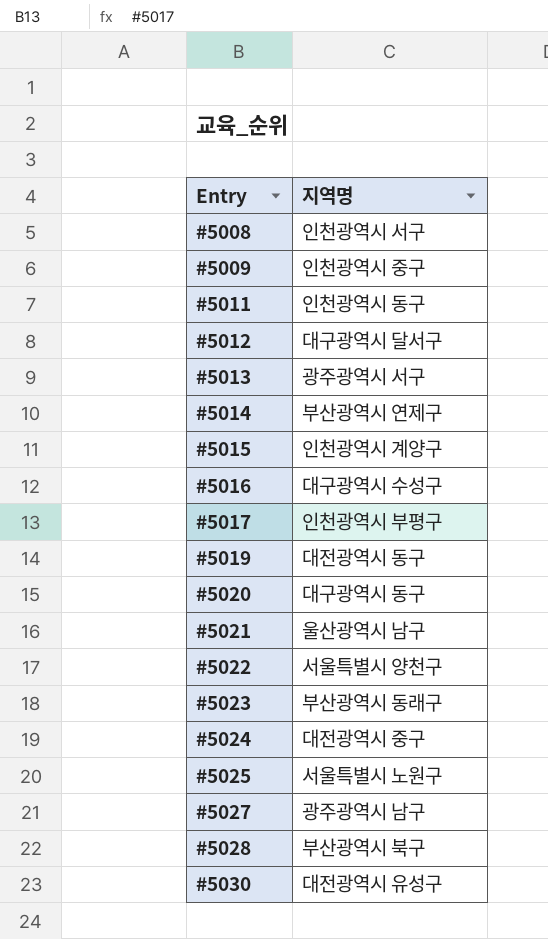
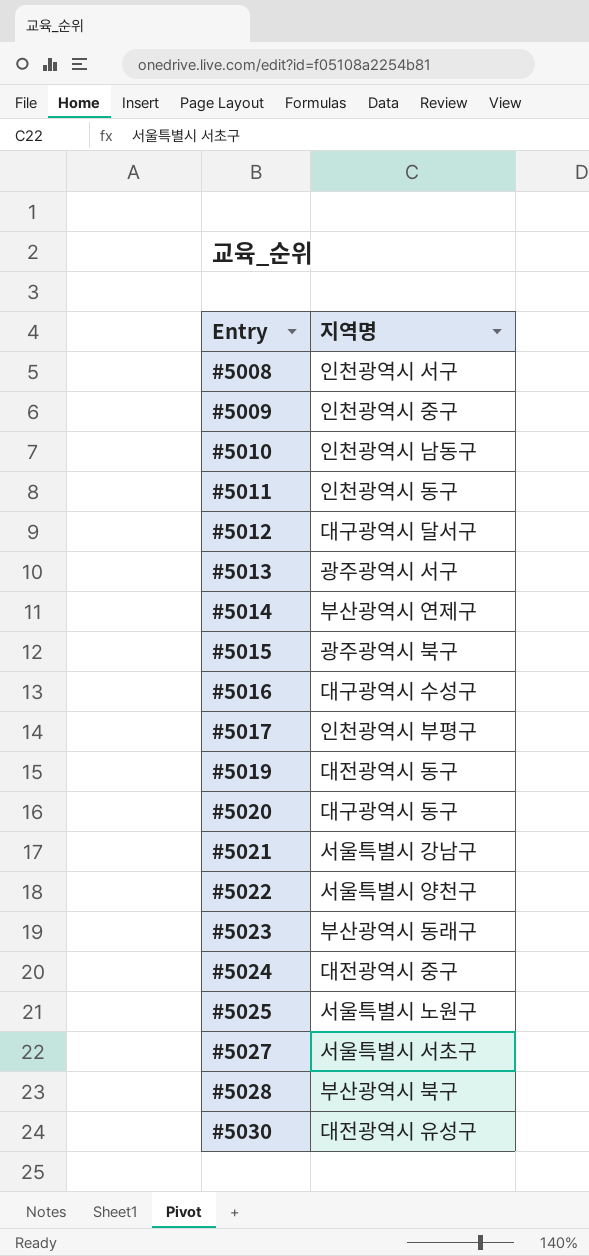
row #5010: none -> 인천광역시 남동구
#5015 | 지역명: 인천광역시 계양구 -> 광주광역시 북구
#5021 | 지역명: 울산광역시 남구 -> 서울특별시 강남구
#5027 | 지역명: 광주광역시 남구 -> 서울특별시 서초구

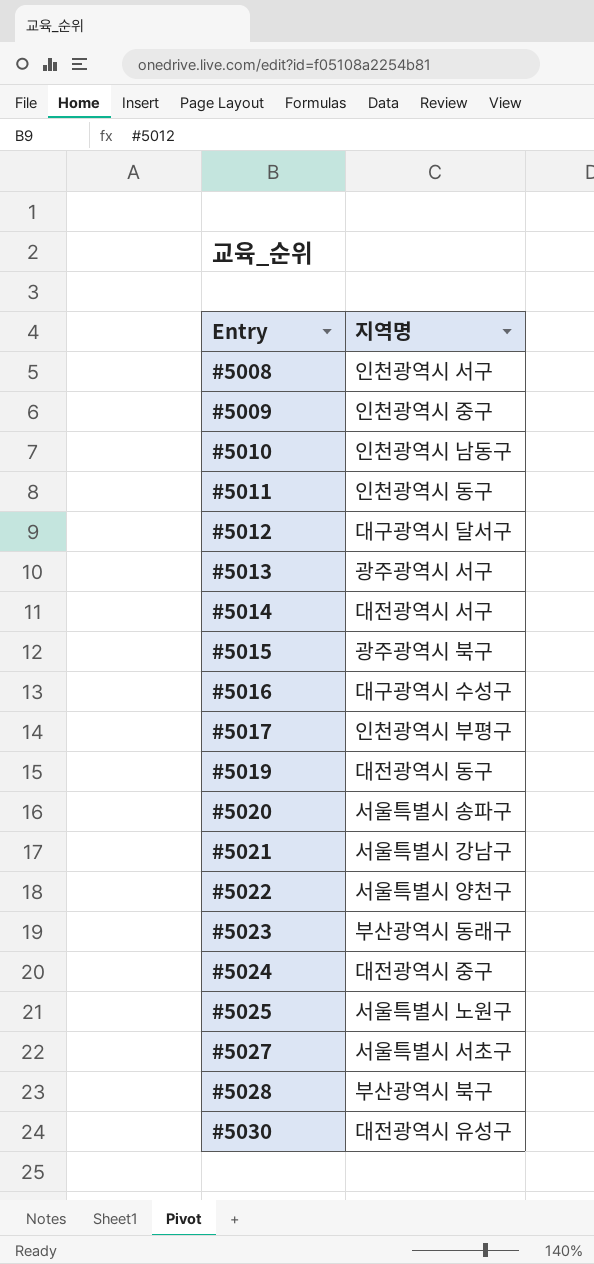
#5014 | 지역명: 부산광역시 연제구 -> 대전광역시 서구
#5020 | 지역명: 대구광역시 동구 -> 서울특별시 송파구

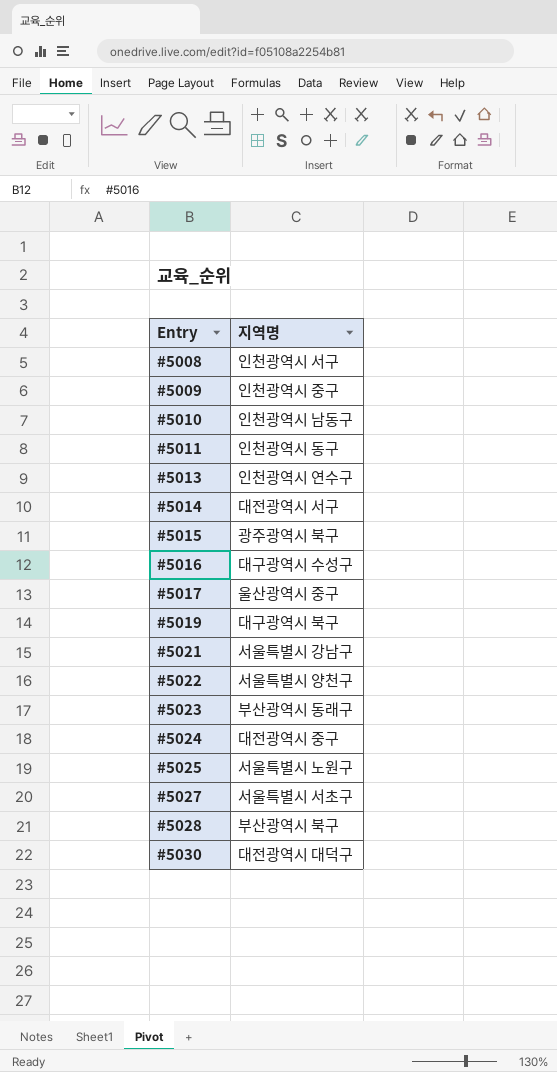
row #5012: 대구광역시 달서구 -> none
row #5020: 서울특별시 송파구 -> none
#5013 | 지역명: 광주광역시 서구 -> 인천광역시 연수구
#5017 | 지역명: 인천광역시 부평구 -> 울산광역시 중구
#5019 | 지역명: 대전광역시 동구 -> 대구광역시 북구
#5030 | 지역명: 대전광역시 유성구 -> 대전광역시 대덕구

